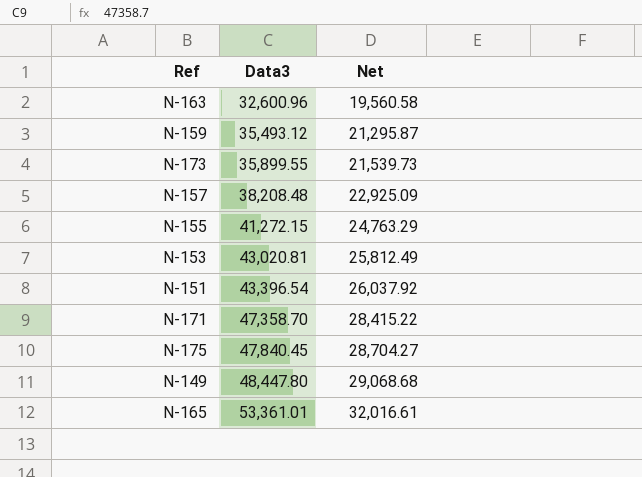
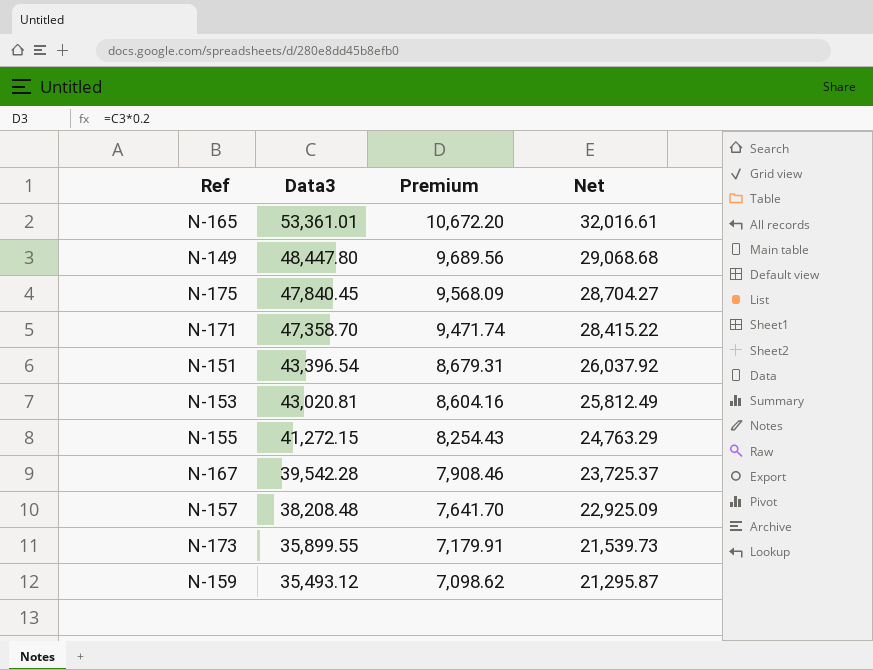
row order: Data3 ascending -> Data3 descending
column Premium | formula: none -> [Data3] * 0.2
row N-163: 32,600.96 | 19,560.58 -> none
row N-167: none -> 39,542.28 | 7,908.46 | 23,725.37

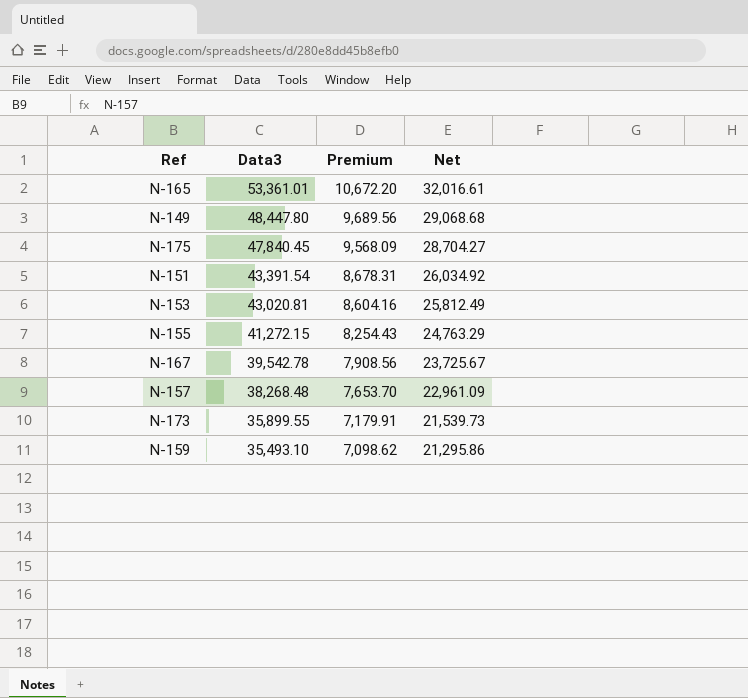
row N-171: 47,358.70 | 9,471.74 | 28,415.22 -> none
N-151 | Data3: 43,396.54 -> 43,391.54
N-151 | Premium: 8,679.31 -> 8,678.31
N-151 | Net: 26,037.92 -> 26,034.92
N-167 | Data3: 39,542.28 -> 39,542.78
N-167 | Premium: 7,908.46 -> 7,908.56
N-167 | Net: 23,725.37 -> 23,725.67
N-157 | Data3: 38,208.48 -> 38,268.48
N-157 | Premium: 7,641.70 -> 7,653.70
N-157 | Net: 22,925.09 -> 22,961.09
N-159 | Data3: 35,493.12 -> 35,493.10
N-159 | Net: 21,295.87 -> 21,295.86

